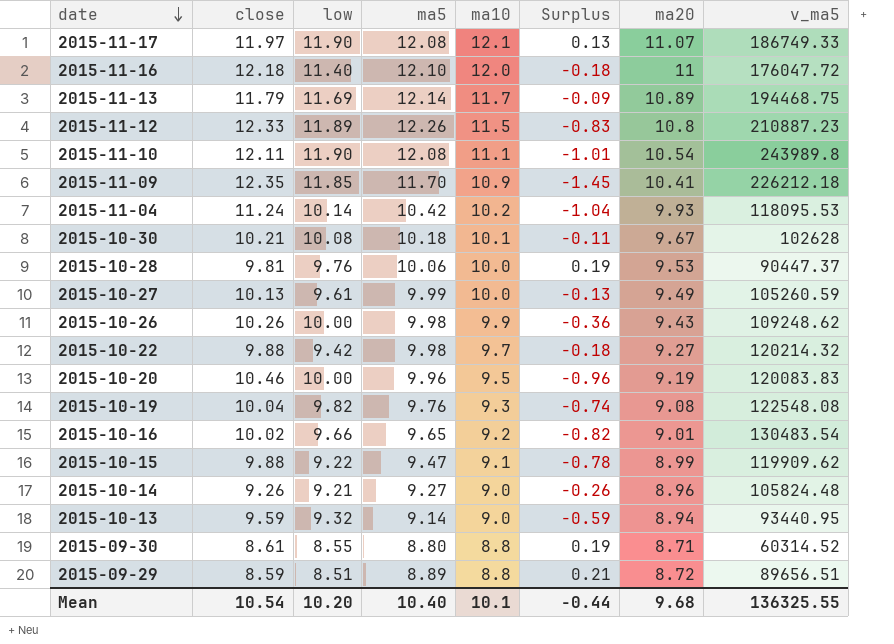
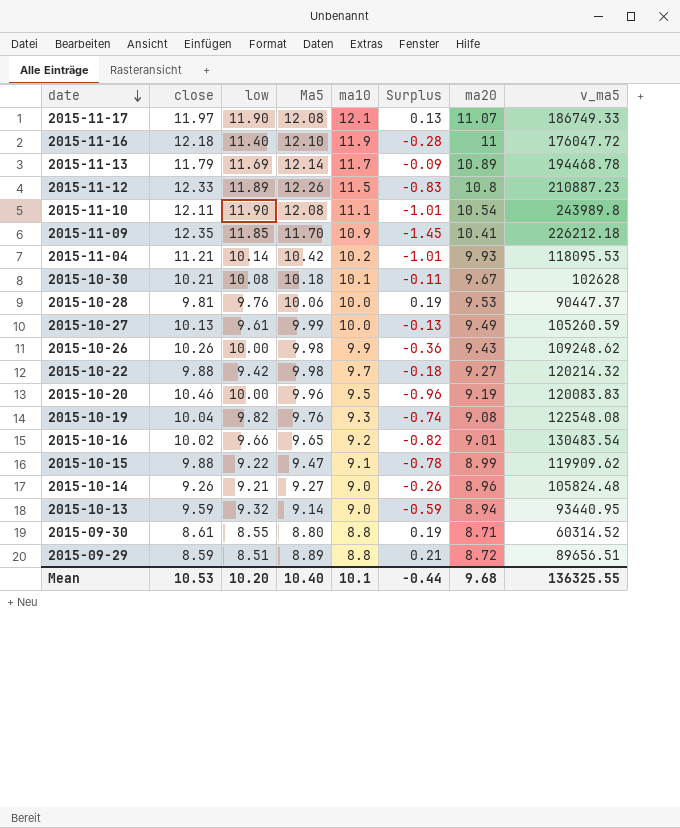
column name: ma5 -> Ma5
2015-11-16 | ma10: 12.0 -> 11.9
2015-11-16 | Surplus: -0.18 -> -0.28
2015-11-13 | v_ma5: 194468.75 -> 194468.78
2015-11-04 | close: 11.24 -> 11.21
2015-11-04 | Surplus: -1.04 -> -1.01
Mean | close: 10.54 -> 10.53

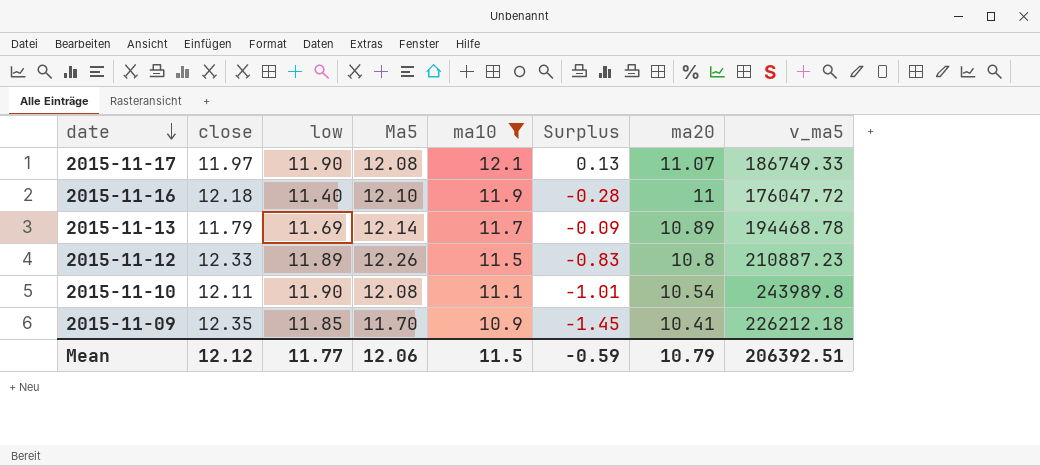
filter: none -> ma10 >= 10.9
Mean | close: 10.53 -> 12.12
Mean | low: 10.20 -> 11.77
Mean | Ma5: 10.40 -> 12.06
Mean | ma10: 10.1 -> 11.5
Mean | Surplus: -0.44 -> -0.59
Mean | ma20: 9.68 -> 10.79
Mean | v_ma5: 136325.55 -> 206392.51

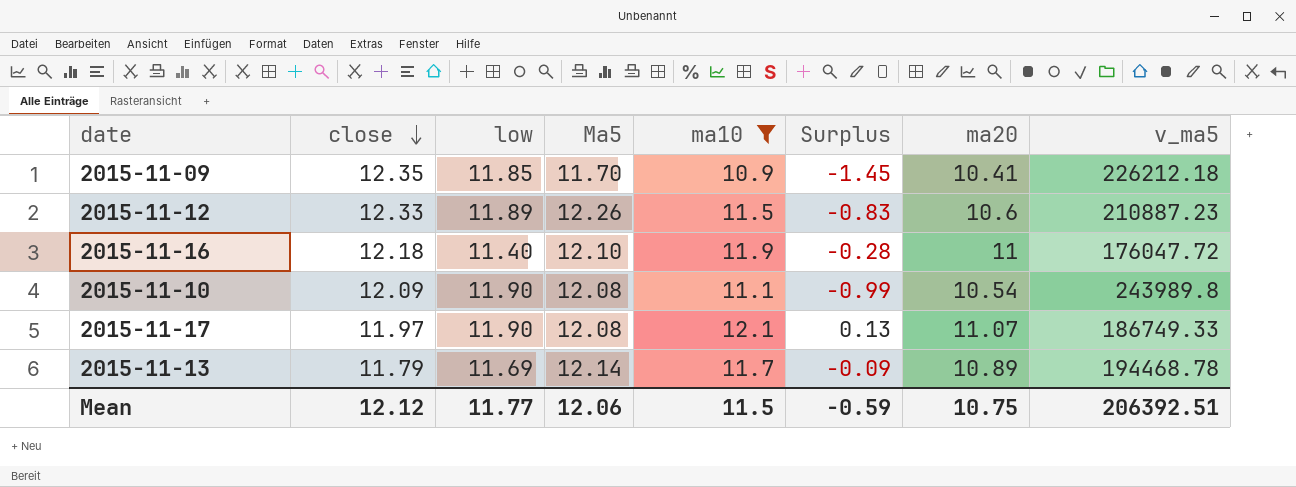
row order: date descending -> close descending
2015-11-12 | ma20: 10.8 -> 10.6
2015-11-10 | close: 12.11 -> 12.09
2015-11-10 | Surplus: -1.01 -> -0.99
Mean | ma20: 10.79 -> 10.75

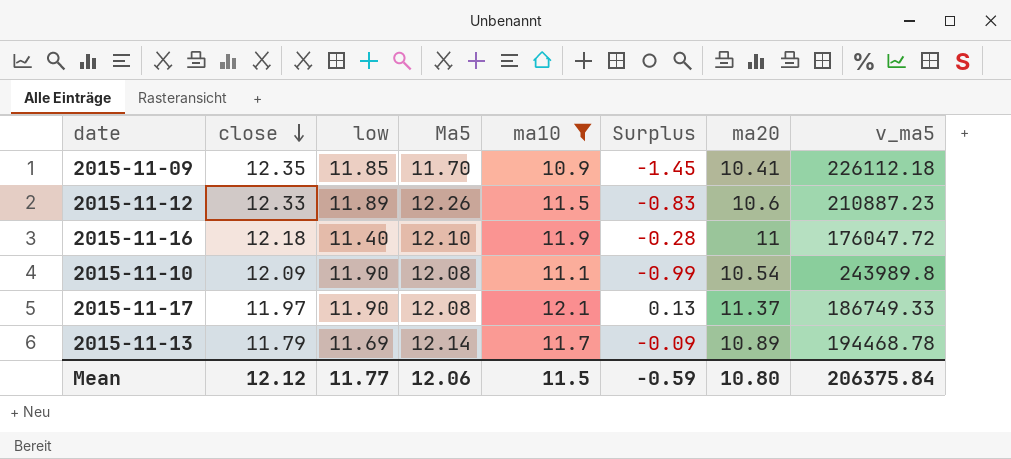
2015-11-09 | v_ma5: 226212.18 -> 226112.18
2015-11-17 | ma20: 11.07 -> 11.37
Mean | ma20: 10.75 -> 10.80
Mean | v_ma5: 206392.51 -> 206375.84

